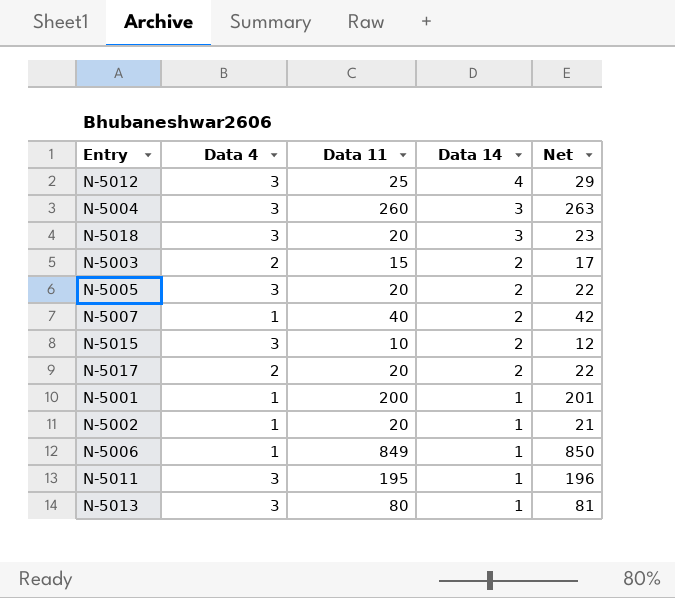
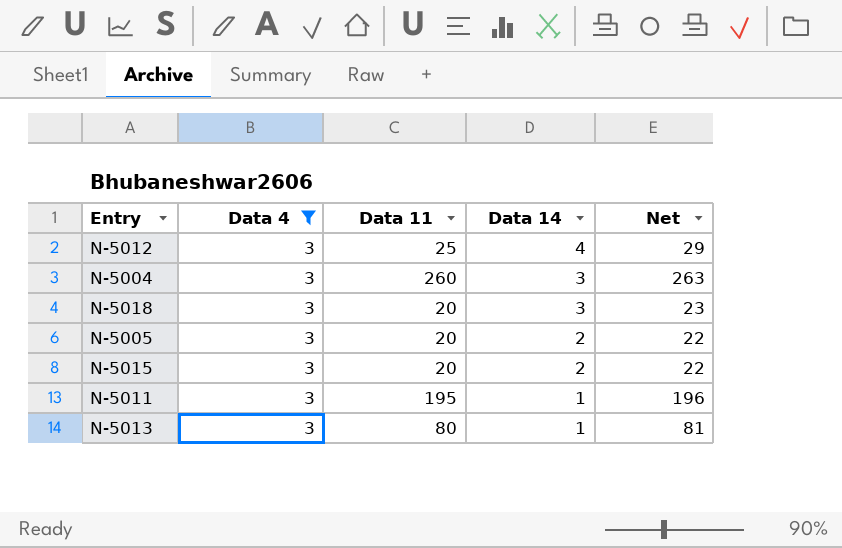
filter: none -> Data 4 = 3
N-5015 | Data 11: 10 -> 20
N-5015 | Net: 12 -> 22

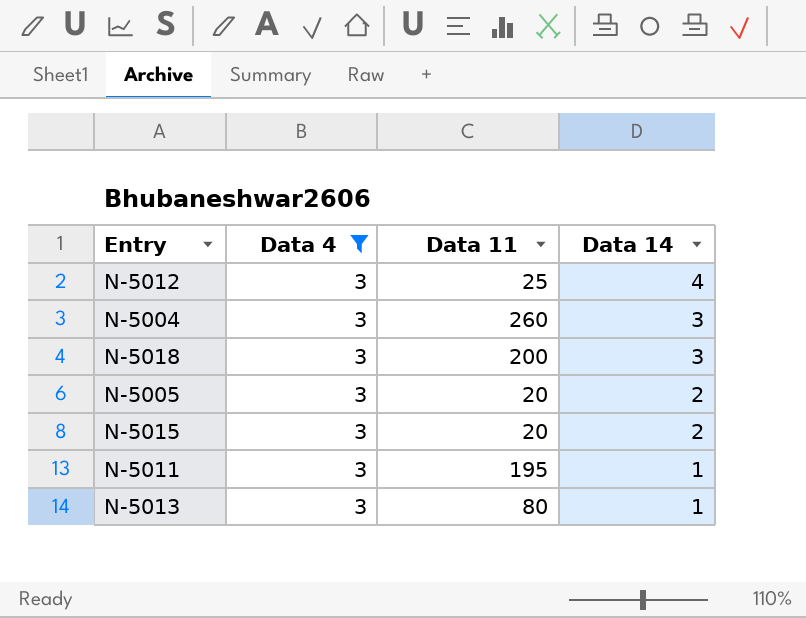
column Net | formula: [Data 11] + [Data 14] -> none
N-5018 | Data 11: 20 -> 200

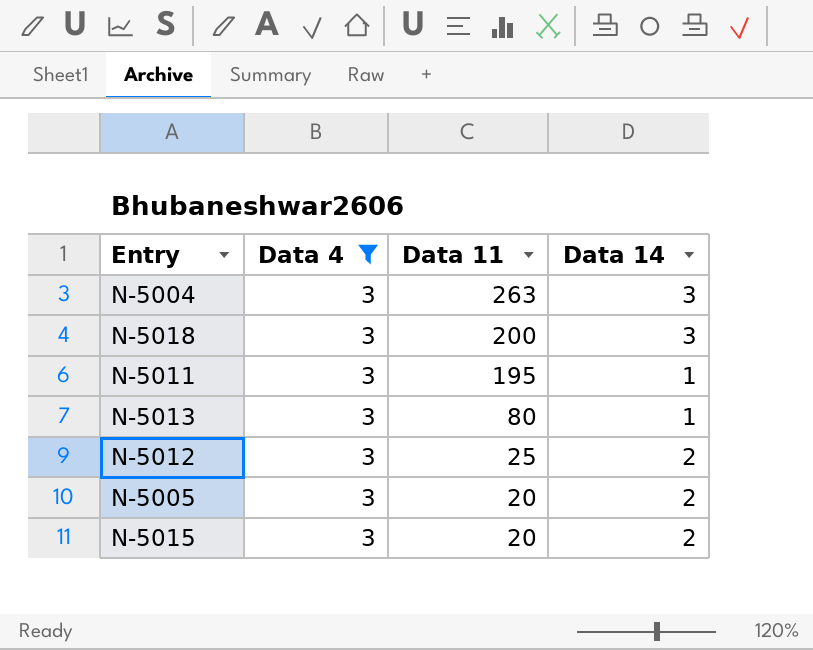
row order: Data 14 descending -> Data 11 descending
N-5004 | Data 11: 260 -> 263
N-5012 | Data 14: 4 -> 2

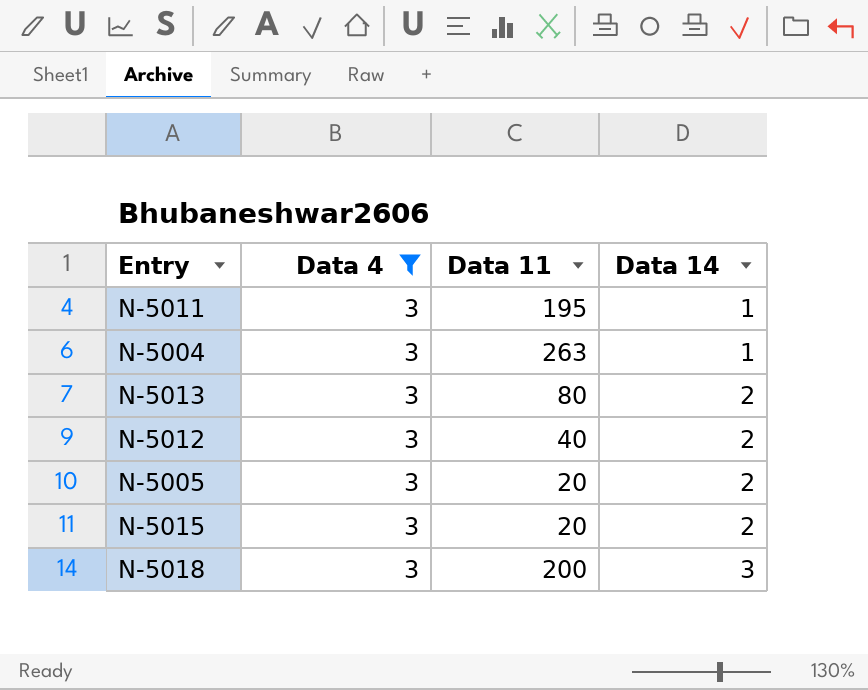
row order: Data 11 descending -> Data 14 ascending
N-5004 | Data 14: 3 -> 1
N-5013 | Data 14: 1 -> 2
N-5012 | Data 11: 25 -> 40

